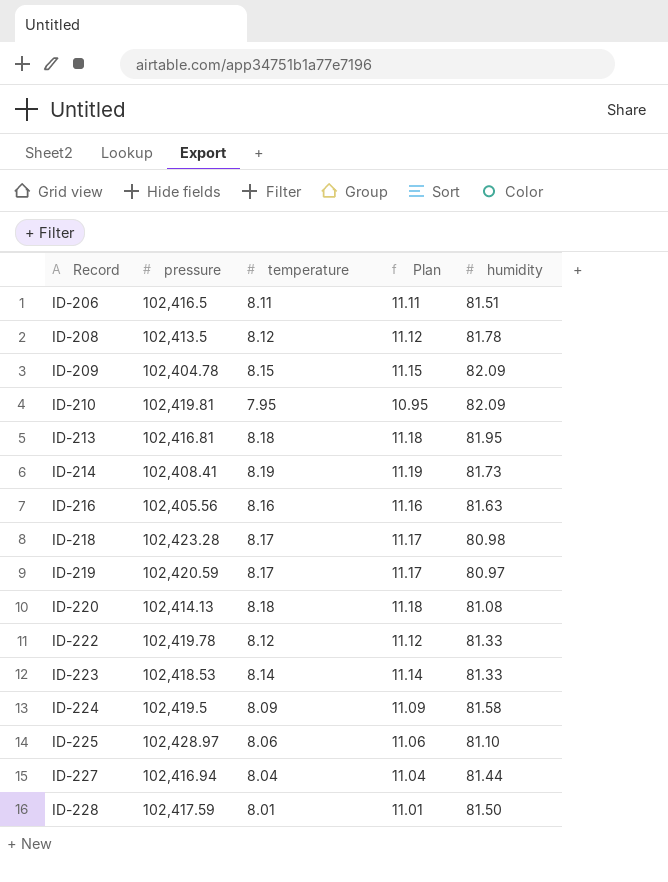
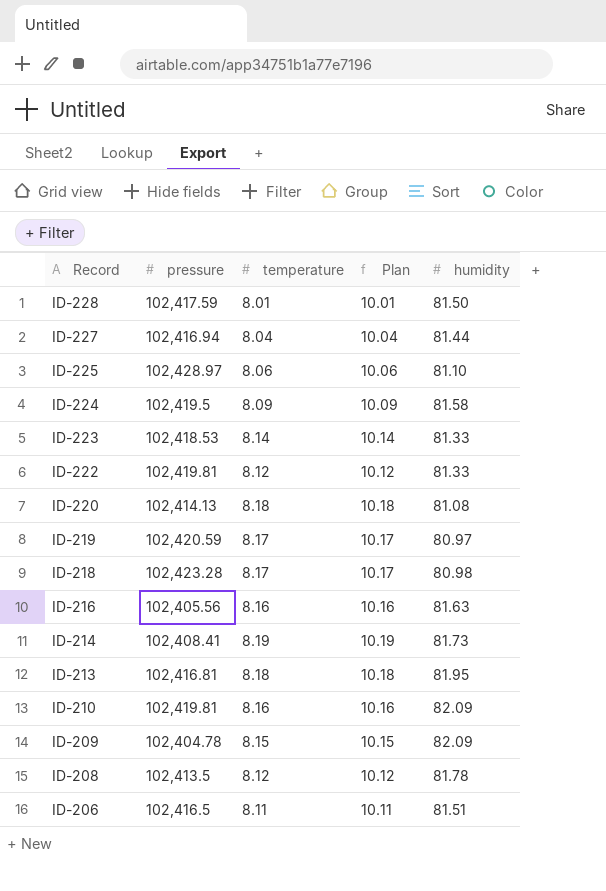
row order: Record ascending -> Record descending
column Plan | formula: [temperature] + 3 -> [temperature] + 2
ID-222 | pressure: 102,419.78 -> 102,419.81
ID-210 | temperature: 7.95 -> 8.16

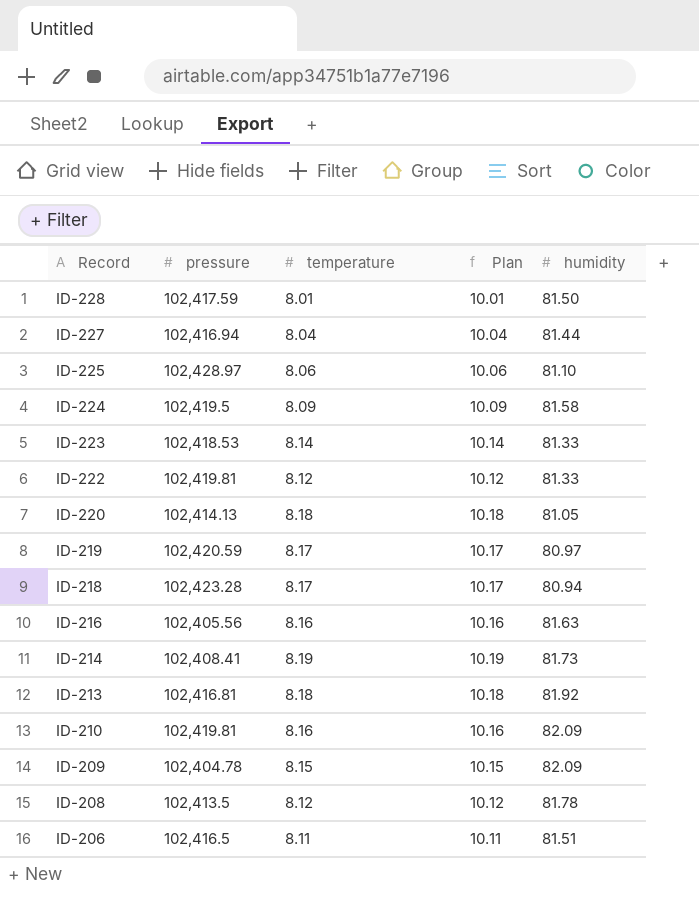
ID-220 | humidity: 81.08 -> 81.05
ID-218 | humidity: 80.98 -> 80.94
ID-213 | humidity: 81.95 -> 81.92

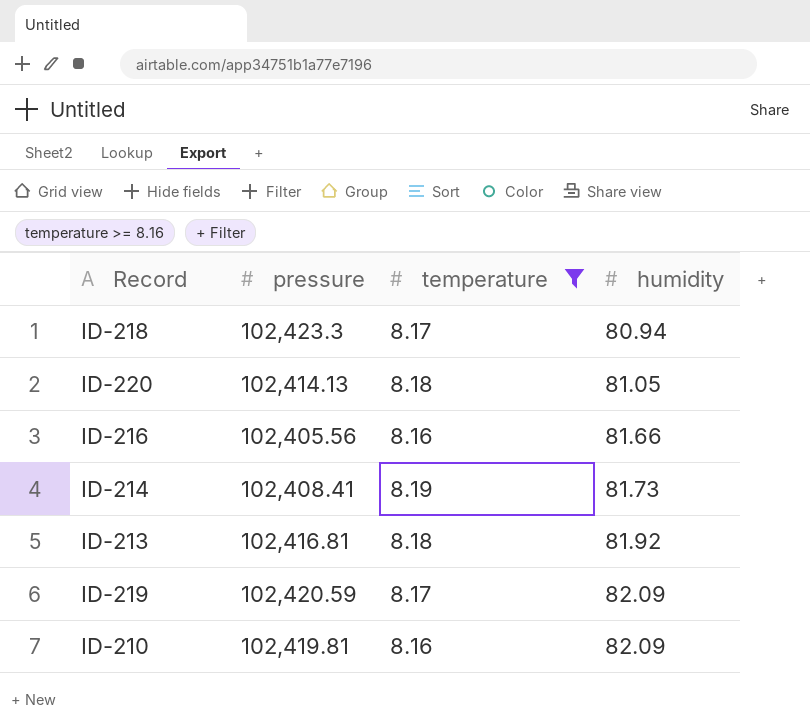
filter: none -> temperature >= 8.16
row order: Record descending -> humidity ascending
column Plan | formula: [temperature] + 2 -> none
ID-218 | pressure: 102,423.28 -> 102,423.3
ID-216 | humidity: 81.63 -> 81.66
ID-219 | humidity: 80.97 -> 82.09

